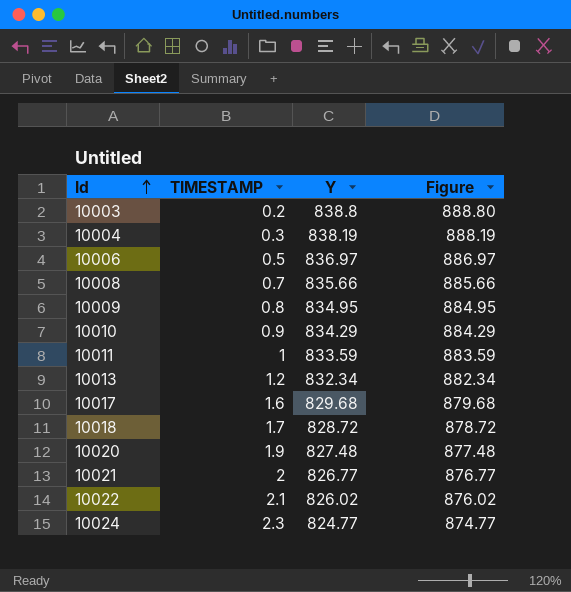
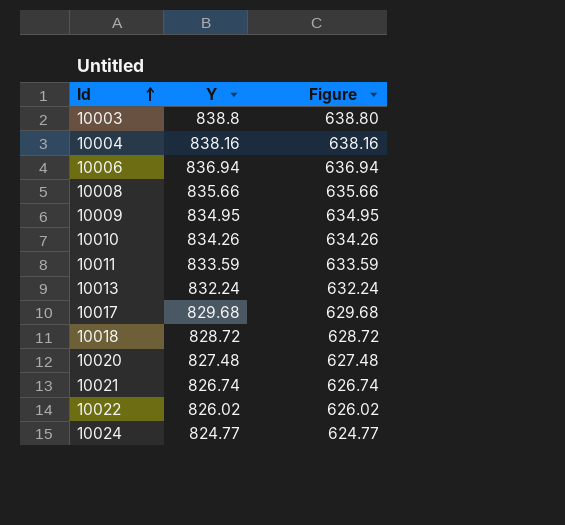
column TIMESTAMP | position: 2 -> none
column Figure | formula: [Y] + 50 -> [Y] - 200
10004 | Y: 838.19 -> 838.16
10006 | Y: 836.97 -> 836.94
10010 | Y: 834.29 -> 834.26
10013 | Y: 832.34 -> 832.24
10021 | Y: 826.77 -> 826.74

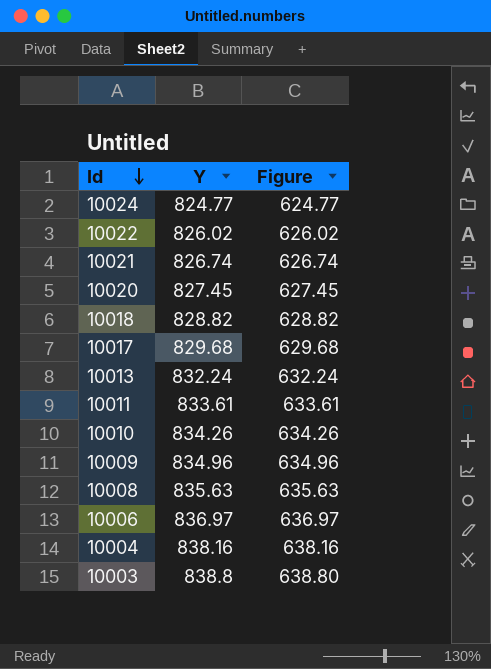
row order: Id ascending -> Id descending
10020 | Y: 827.48 -> 827.45
10020 | Figure: 627.48 -> 627.45
10018 | Y: 828.72 -> 828.82
10018 | Figure: 628.72 -> 628.82
10011 | Y: 833.59 -> 833.61
10011 | Figure: 633.59 -> 633.61
10009 | Y: 834.95 -> 834.96
10009 | Figure: 634.95 -> 634.96
10008 | Y: 835.66 -> 835.63
10008 | Figure: 635.66 -> 635.63
10006 | Y: 836.94 -> 836.97
10006 | Figure: 636.94 -> 636.97

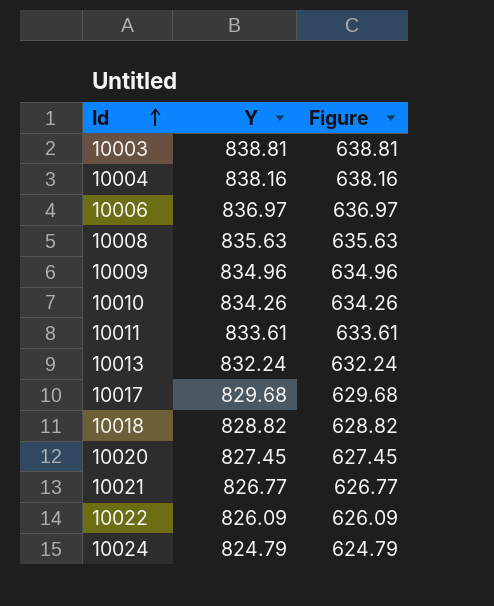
row order: Id descending -> Id ascending
10003 | Y: 838.8 -> 838.81
10003 | Figure: 638.80 -> 638.81
10021 | Y: 826.74 -> 826.77
10021 | Figure: 626.74 -> 626.77
10022 | Y: 826.02 -> 826.09
10022 | Figure: 626.02 -> 626.09
10024 | Y: 824.77 -> 824.79
10024 | Figure: 624.77 -> 624.79

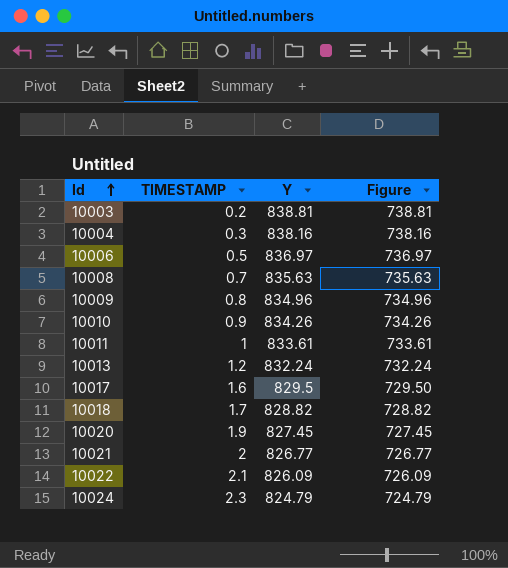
column TIMESTAMP | position: none -> 2
column Figure | formula: [Y] - 200 -> [Y] - 100
10017 | Y: 829.68 -> 829.5

